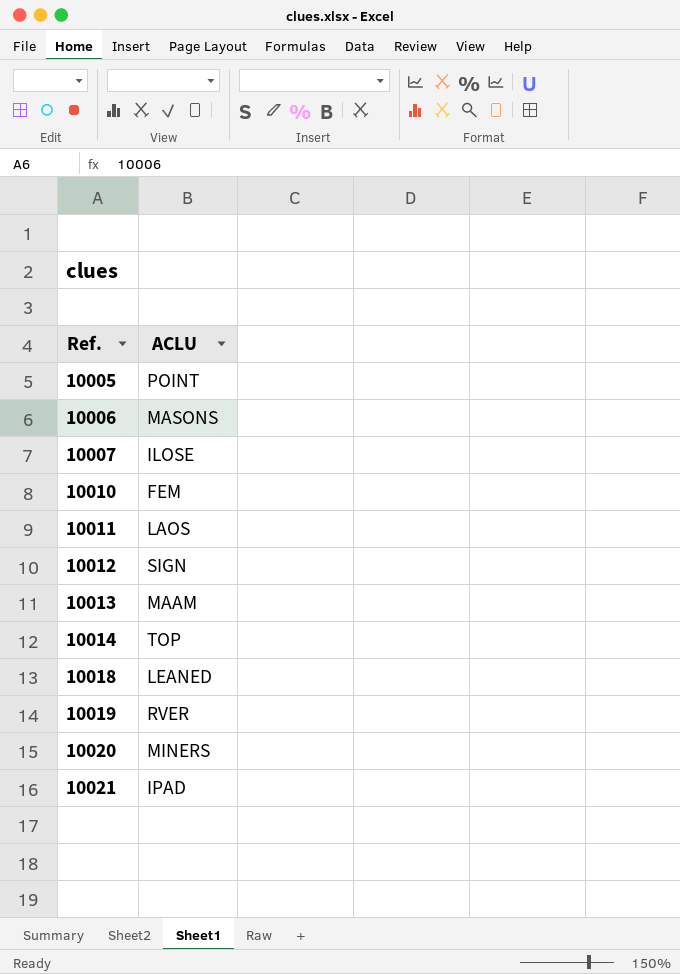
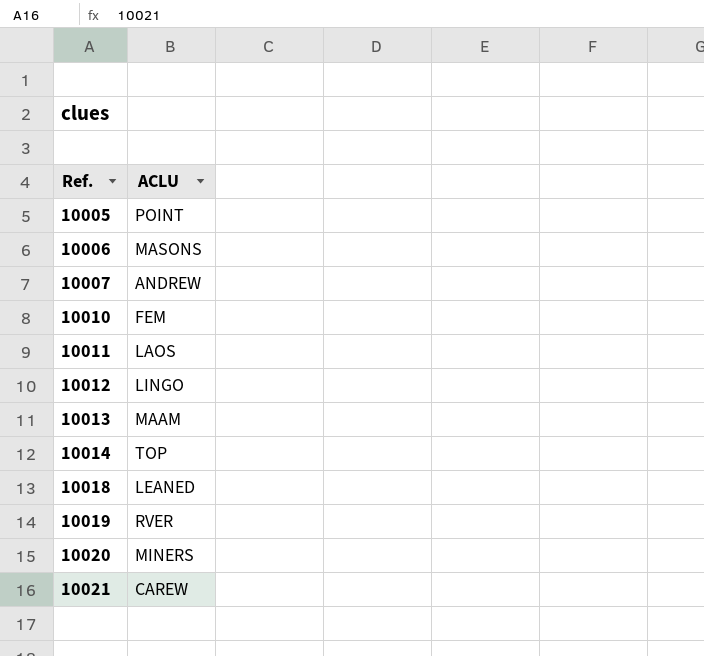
10007 | ACLU: ILOSE -> ANDREW
10012 | ACLU: SIGN -> LINGO
10021 | ACLU: IPAD -> CAREW

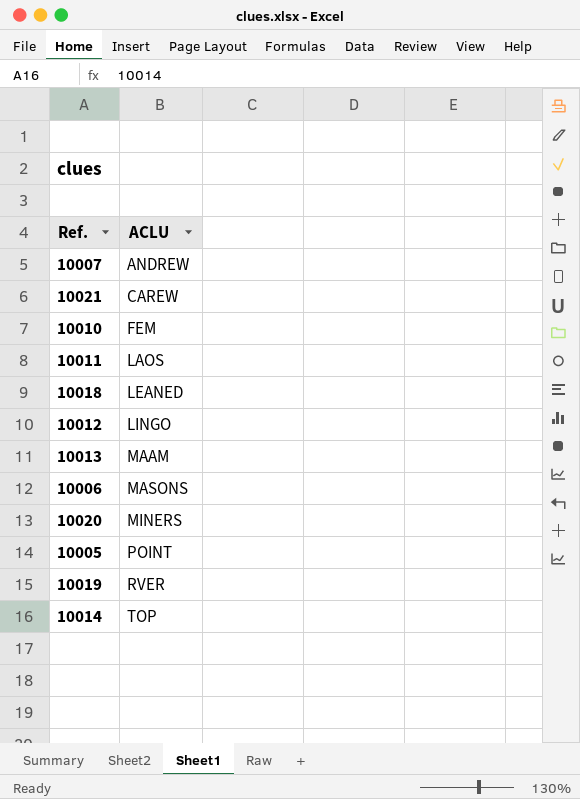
row order: Ref. ascending -> ACLU ascending

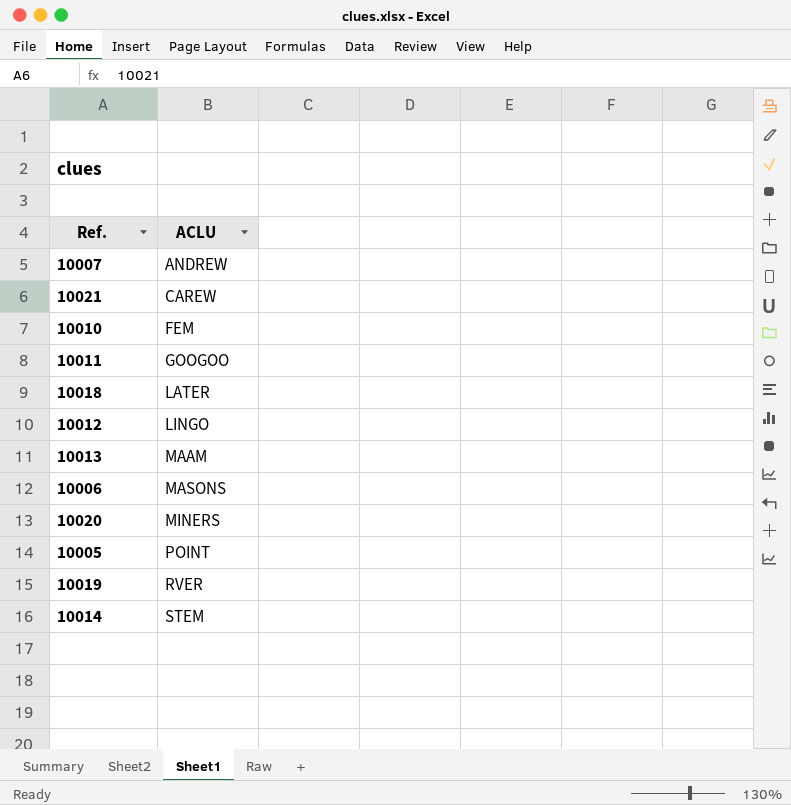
10011 | ACLU: LAOS -> GOOGOO
10018 | ACLU: LEANED -> LATER
10014 | ACLU: TOP -> STEM

